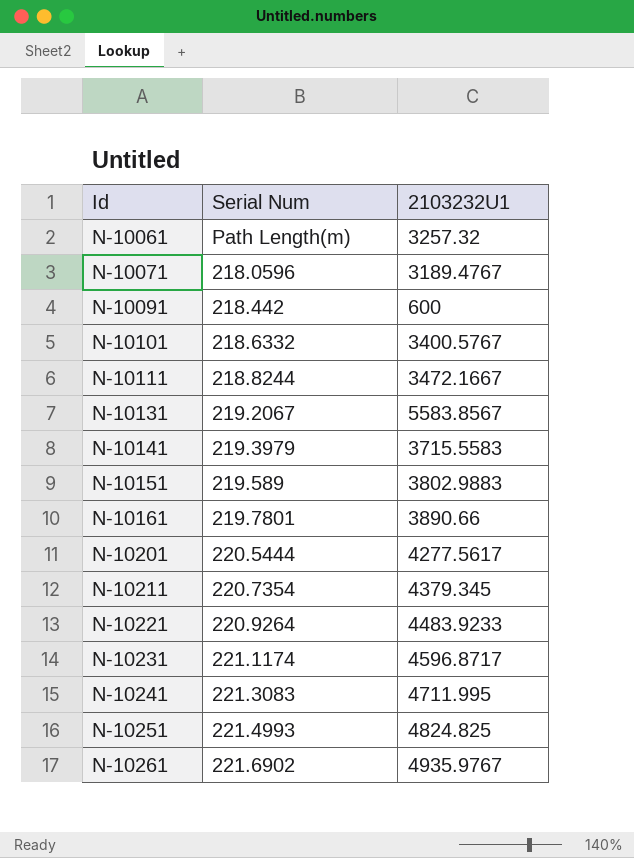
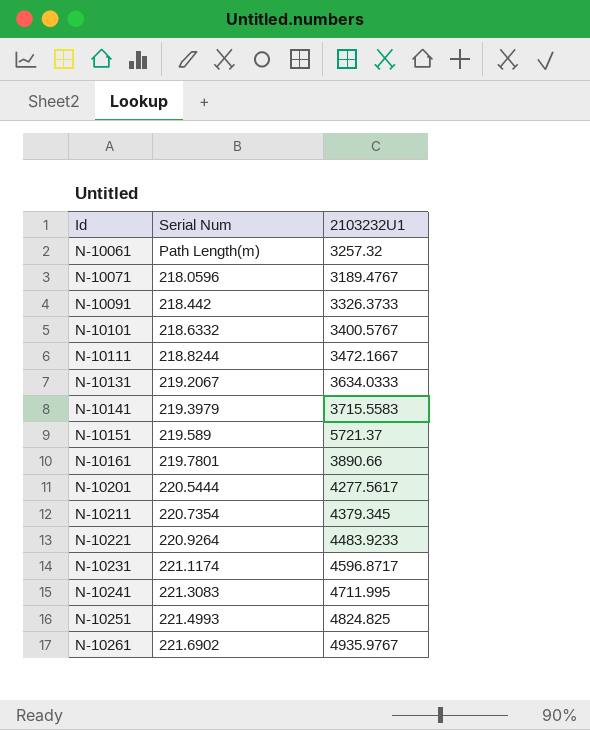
N-10091 | 2103232U1: 600 -> 3326.3733
N-10131 | 2103232U1: 5583.8567 -> 3634.0333
N-10151 | 2103232U1: 3802.9883 -> 5721.37

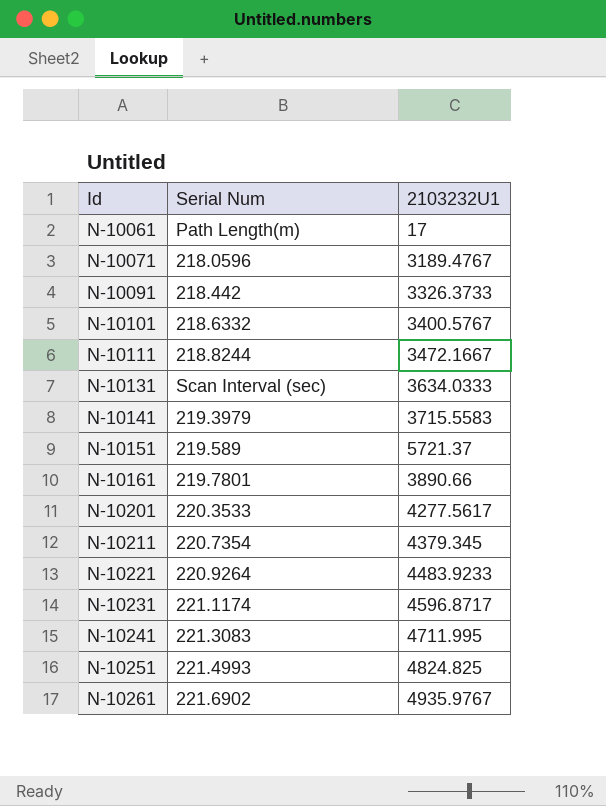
N-10061 | 2103232U1: 3257.32 -> 17
N-10131 | Serial Num: 219.2067 -> Scan Interval (sec)
N-10201 | Serial Num: 220.5444 -> 220.3533

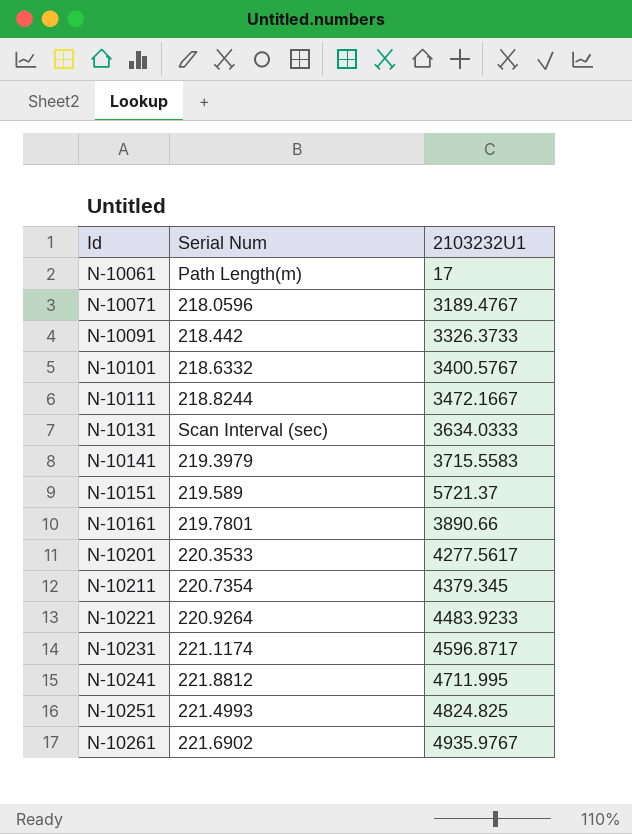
N-10241 | Serial Num: 221.3083 -> 221.8812

